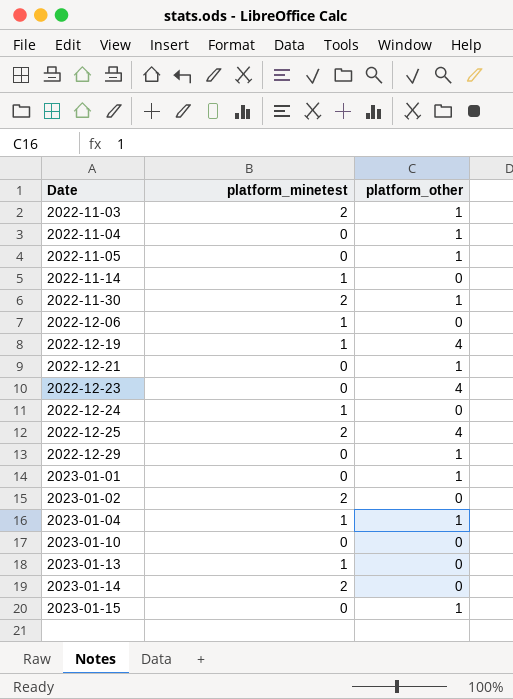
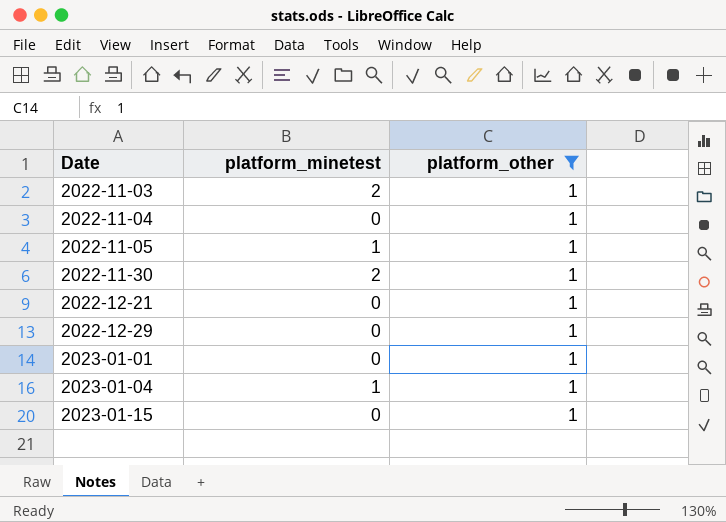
filter: none -> platform_other = 1
2022-11-05 | platform_minetest: 0 -> 1

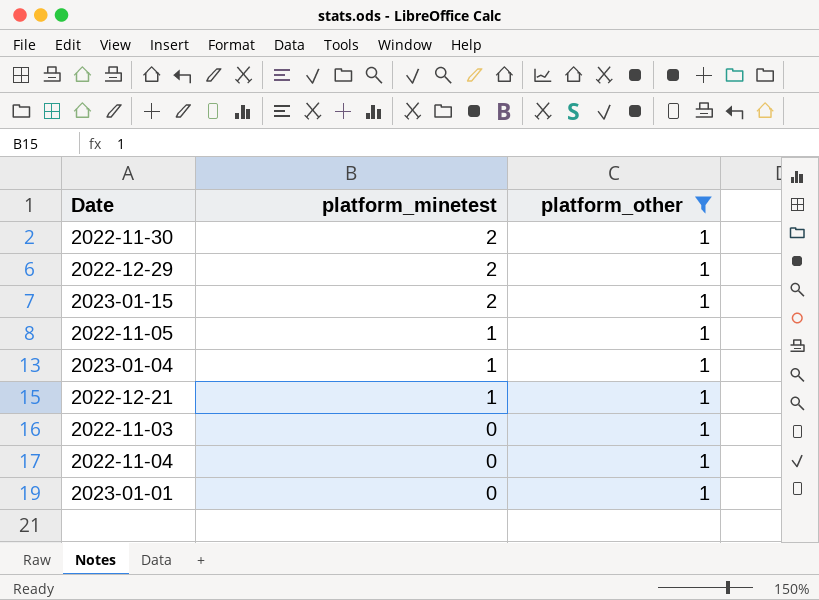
row order: Date ascending -> platform_minetest descending
2022-12-29 | platform_minetest: 0 -> 2
2023-01-15 | platform_minetest: 0 -> 2
2022-12-21 | platform_minetest: 0 -> 1
2022-11-03 | platform_minetest: 2 -> 0

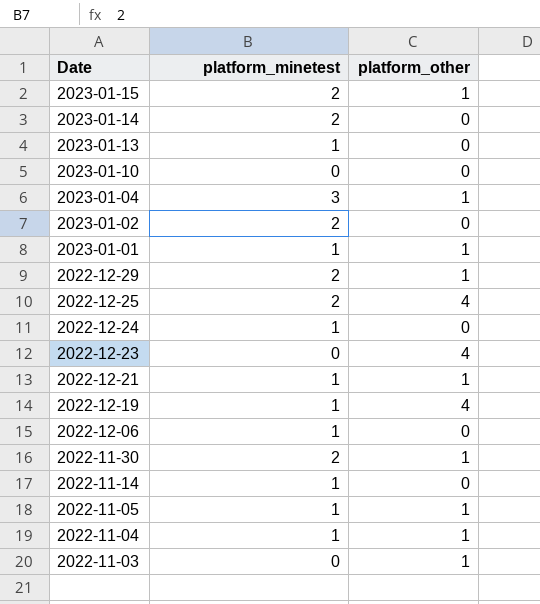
filter: platform_other = 1 -> none
row order: platform_minetest descending -> Date descending
2023-01-04 | platform_minetest: 1 -> 3
2023-01-01 | platform_minetest: 0 -> 1
2022-11-04 | platform_minetest: 0 -> 1

